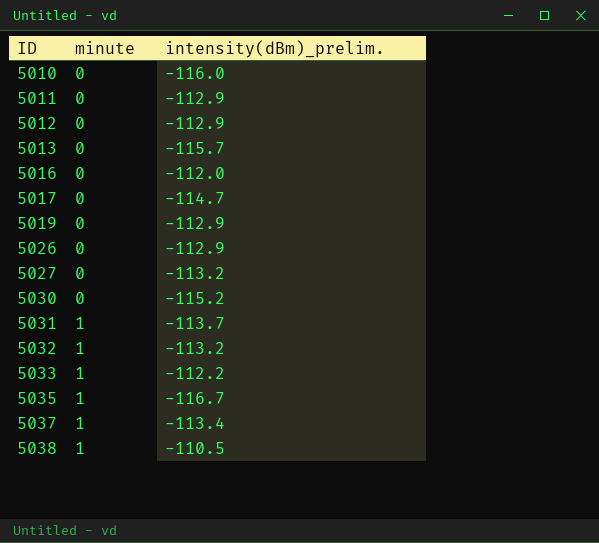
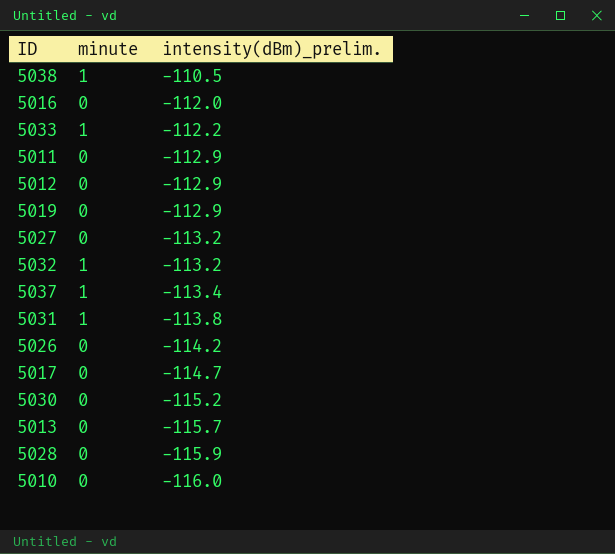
row order: ID ascending -> intensity(dBm)_prelim. descending
row 5035: 1 | -116.7 -> none
5031 | intensity(dBm)_prelim.: -113.7 -> -113.8
5026 | intensity(dBm)_prelim.: -112.9 -> -114.2
row 5028: none -> 0 | -115.9

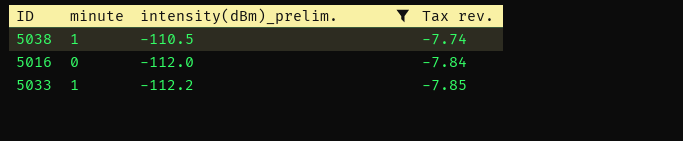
filter: none -> intensity(dBm)_prelim. >= -112.2
column Tax rev. | formula: none -> [intensity(dBm)_prelim.] * 0.07

